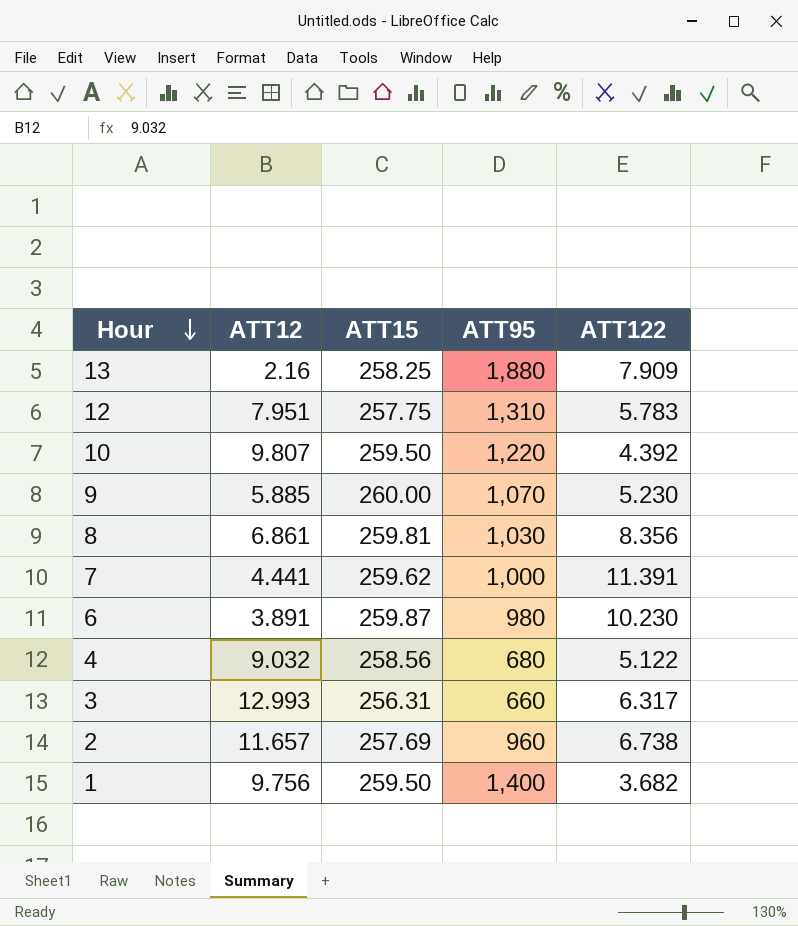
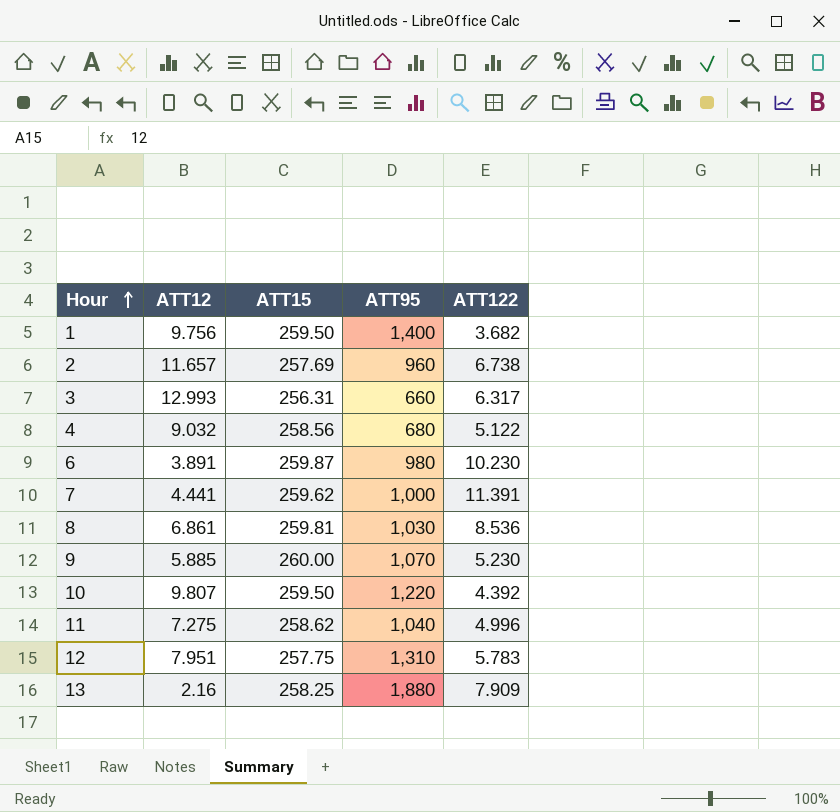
row order: Hour descending -> Hour ascending
8 | ATT122: 8.356 -> 8.536
row 11: none -> 7.275 | 258.62 | 1,040 | 4.996

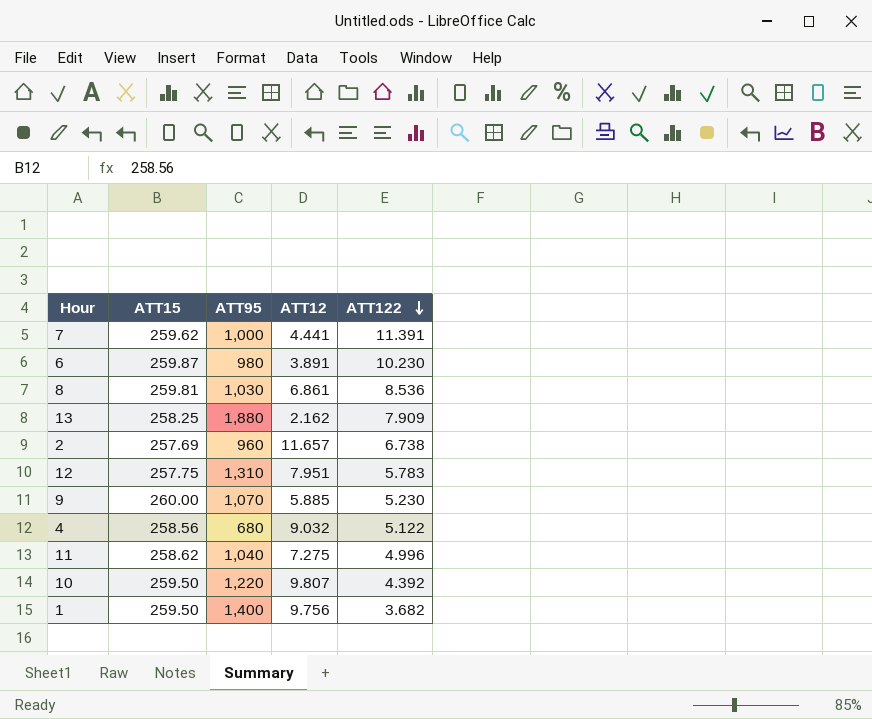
row order: Hour ascending -> ATT122 descending
column ATT12 | position: 2 -> 4
row 3: 12.993 | 256.31 | 660 | 6.317 -> none
13 | ATT12: 2.16 -> 2.162

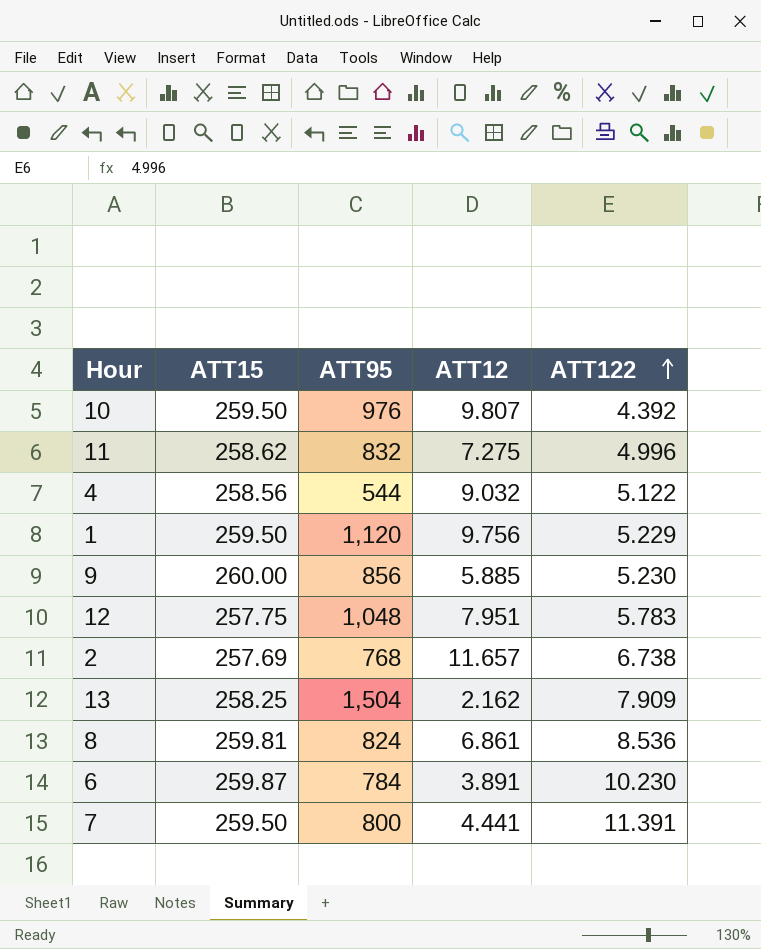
row order: ATT122 descending -> ATT122 ascending
10 | ATT95: 1,220 -> 976
11 | ATT95: 1,040 -> 832
4 | ATT95: 680 -> 544
1 | ATT95: 1,400 -> 1,120
1 | ATT122: 3.682 -> 5.229
9 | ATT95: 1,070 -> 856
12 | ATT95: 1,310 -> 1,048
2 | ATT95: 960 -> 768
13 | ATT95: 1,880 -> 1,504
8 | ATT95: 1,030 -> 824
6 | ATT95: 980 -> 784
7 | ATT15: 259.62 -> 259.50
7 | ATT95: 1,000 -> 800

